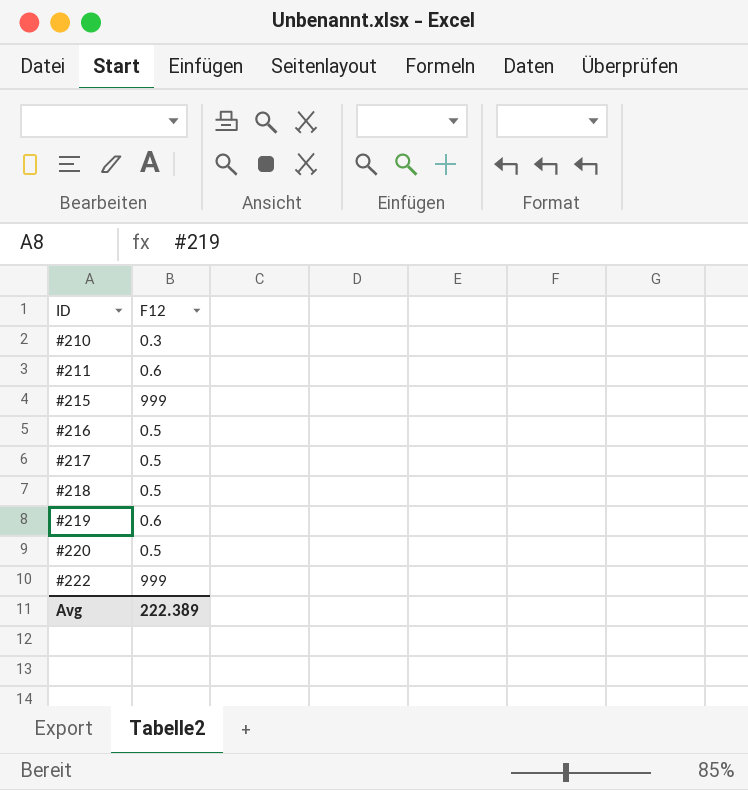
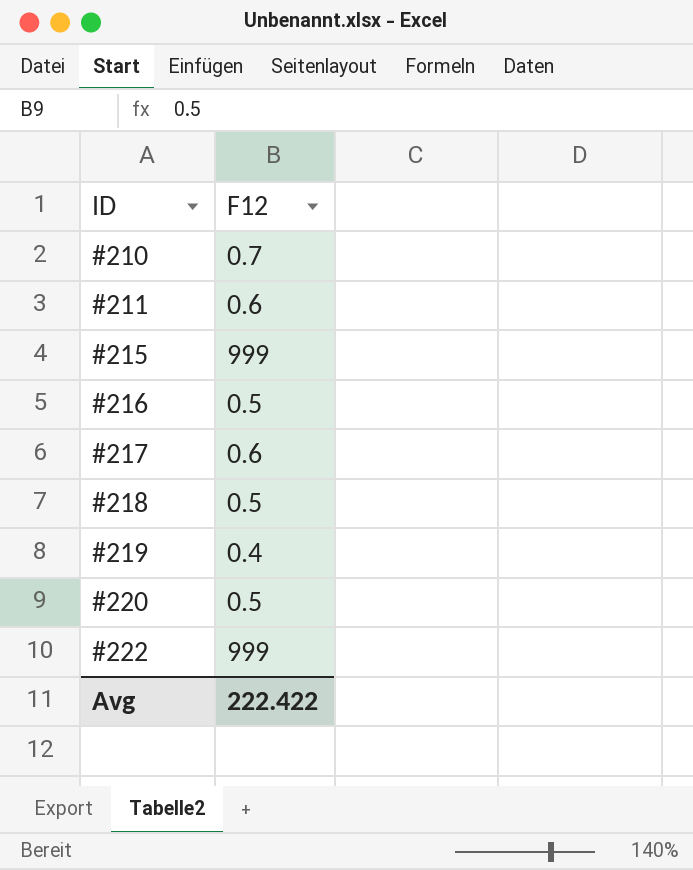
#210 | F12: 0.3 -> 0.7
#217 | F12: 0.5 -> 0.6
#219 | F12: 0.6 -> 0.4
Avg | F12: 222.389 -> 222.422

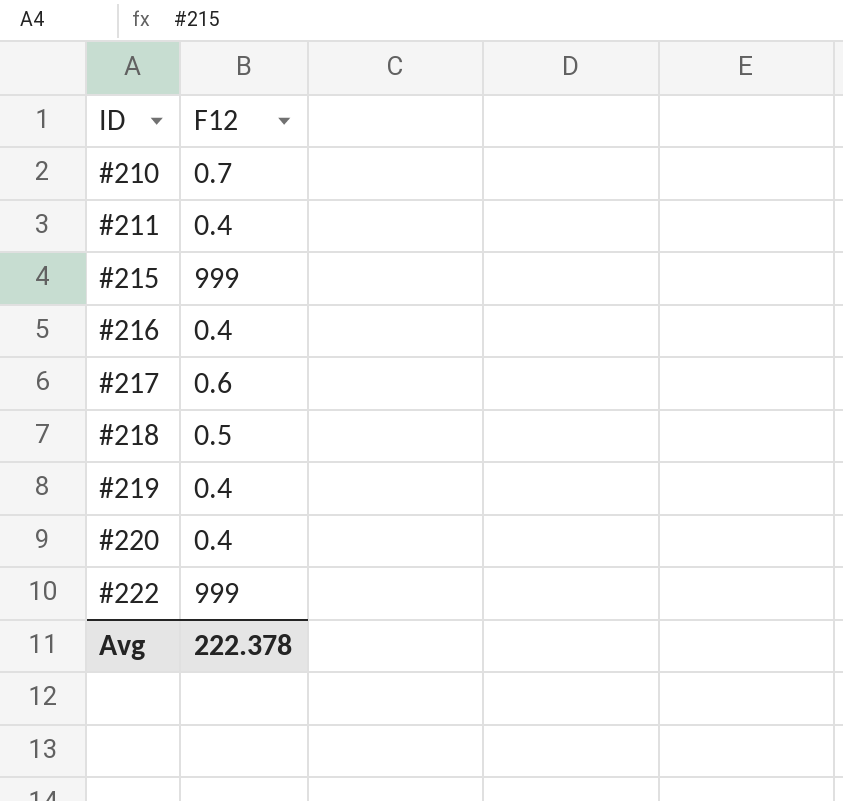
#211 | F12: 0.6 -> 0.4
#216 | F12: 0.5 -> 0.4
#220 | F12: 0.5 -> 0.4
Avg | F12: 222.422 -> 222.378

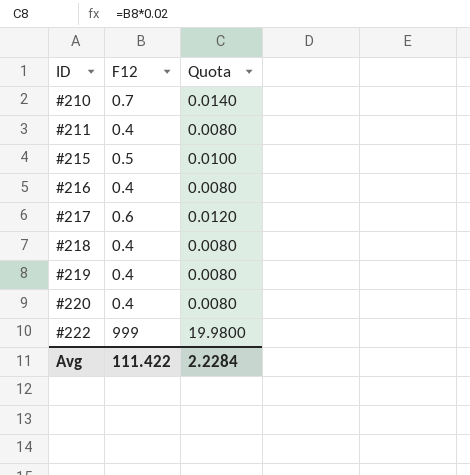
column Quota | formula: none -> [F12] * 0.02
#215 | F12: 999 -> 0.5
#218 | F12: 0.5 -> 0.4
Avg | F12: 222.378 -> 111.422

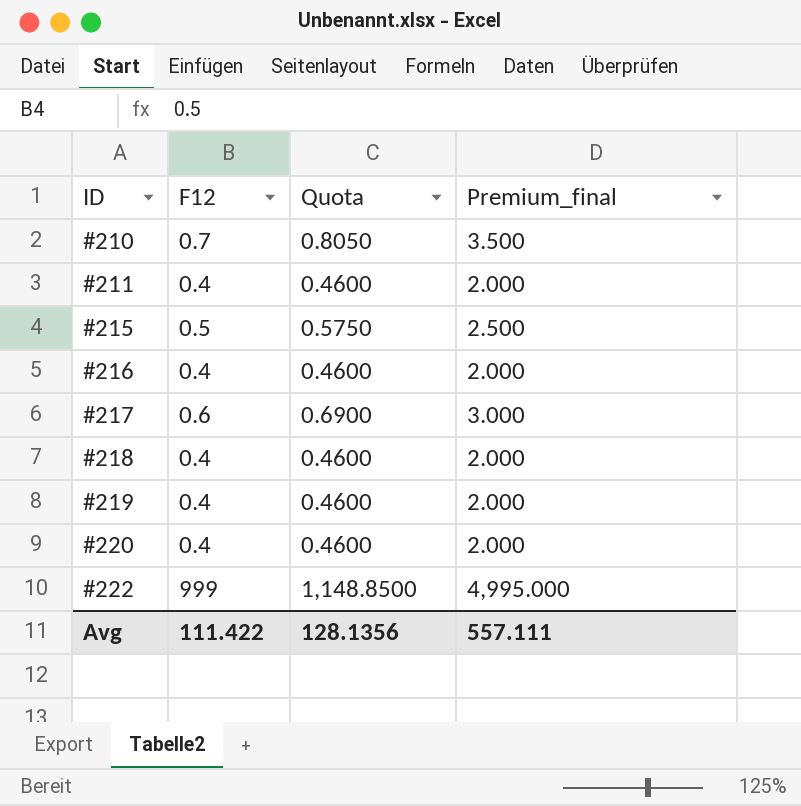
column Quota | formula: [F12] * 0.02 -> [F12] * 1.15
column Premium_final | formula: none -> [F12] * 5
Avg | Quota: 2.2284 -> 128.1356

